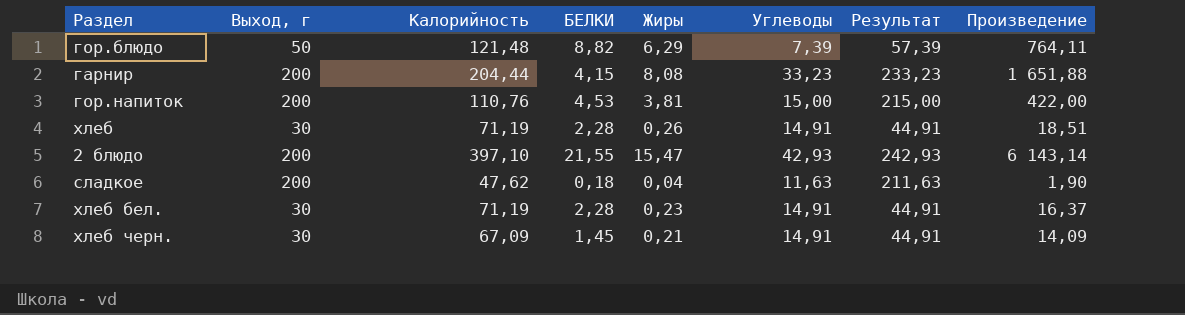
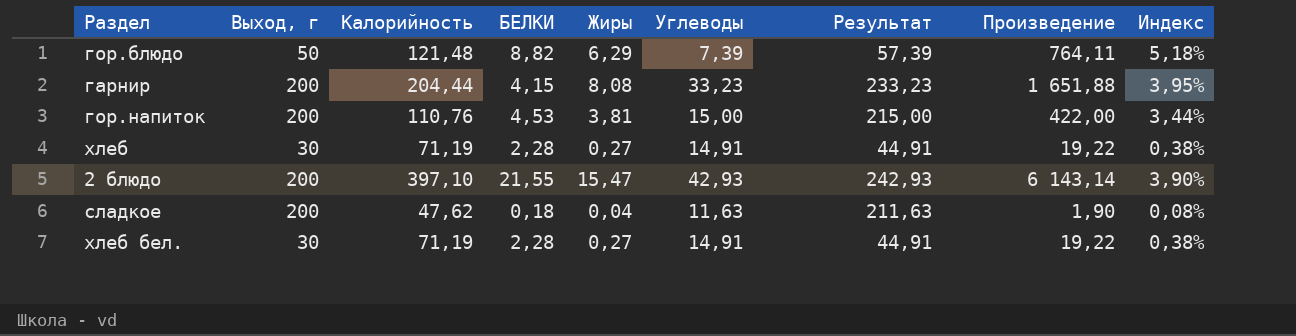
column Индекс | formula: none -> [Жиры] / [Калорийность]
row хлеб черн.: 30 | 67,09 | 1,45 | 0,21 | 14,91 | 44,91 | 14,09 -> none
хлеб | Жиры: 0,26 -> 0,27
хлеб | Произведение: 18,51 -> 19,22
хлеб бел. | Жиры: 0,23 -> 0,27
хлеб бел. | Произведение: 16,37 -> 19,22

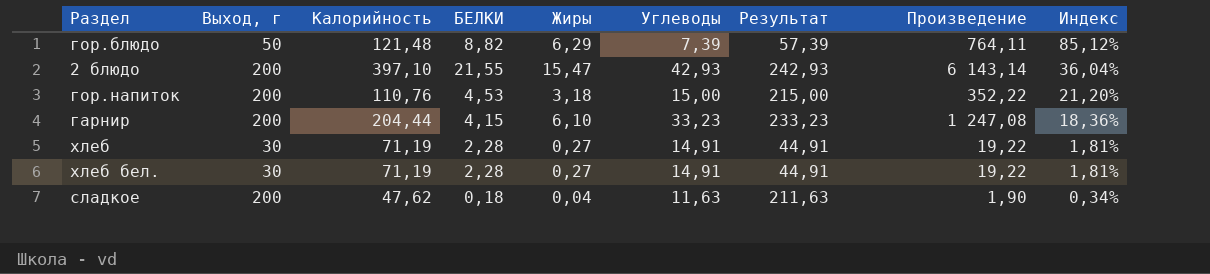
row order: none -> Индекс descending
column Индекс | formula: [Жиры] / [Калорийность] -> [Жиры] / [Углеводы]
гор.напиток | Жиры: 3,81 -> 3,18
гор.напиток | Произведение: 422,00 -> 352,22
гарнир | Жиры: 8,08 -> 6,10
гарнир | Произведение: 1 651,88 -> 1 247,08

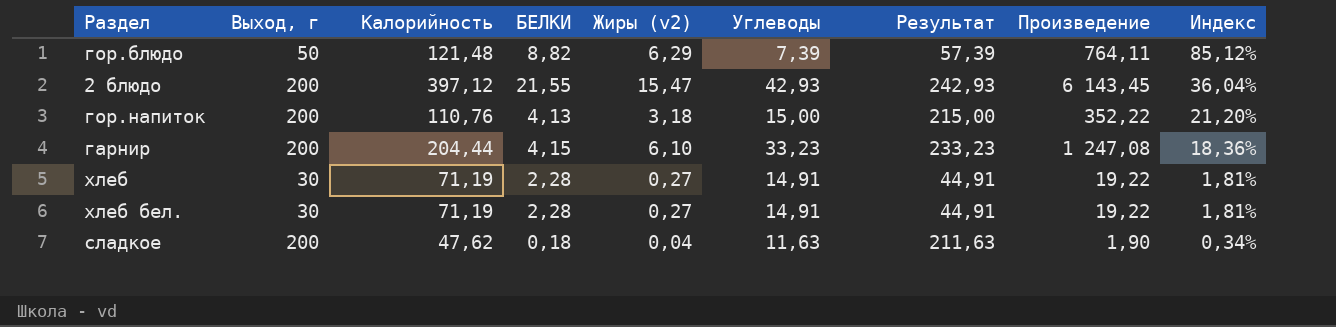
column name: Жиры -> Жиры (v2)
2 блюдо | Калорийность: 397,10 -> 397,12
2 блюдо | Произведение: 6 143,14 -> 6 143,45
гор.напиток | БЕЛКИ: 4,53 -> 4,13

